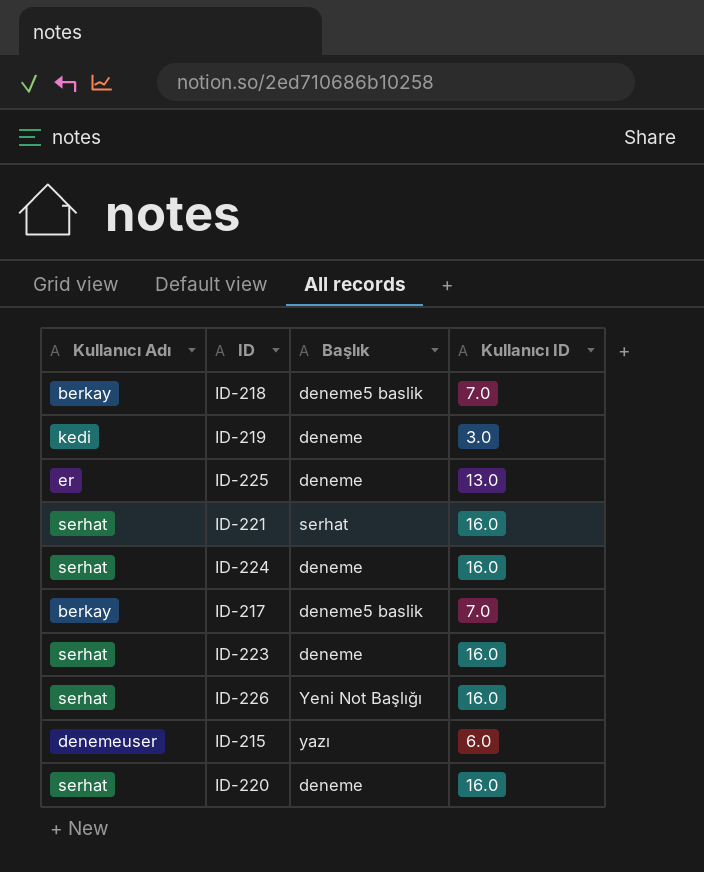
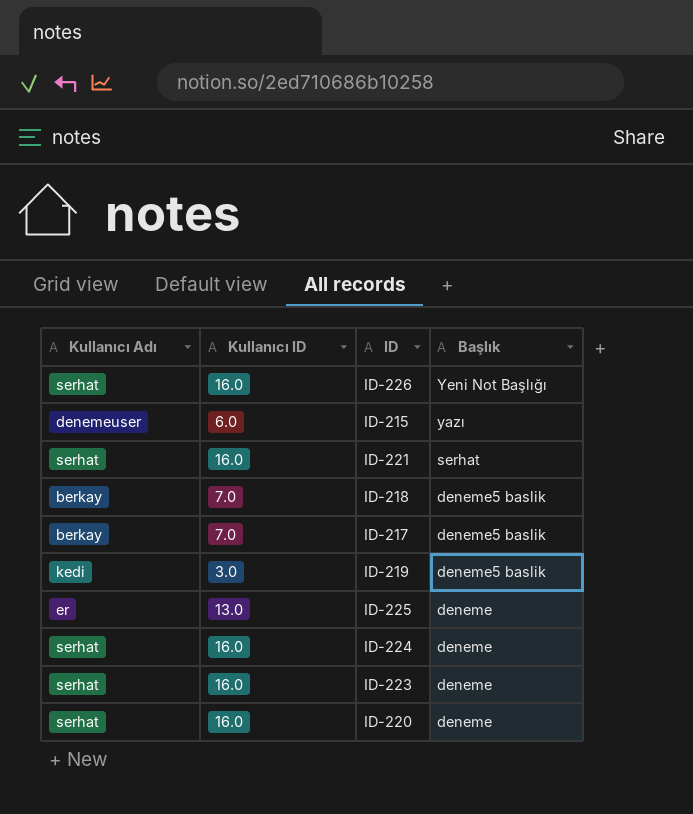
row order: none -> Başlık descending
column Kullanıcı ID | position: 4 -> 2
ID-219 | Başlık: deneme -> deneme5 baslik

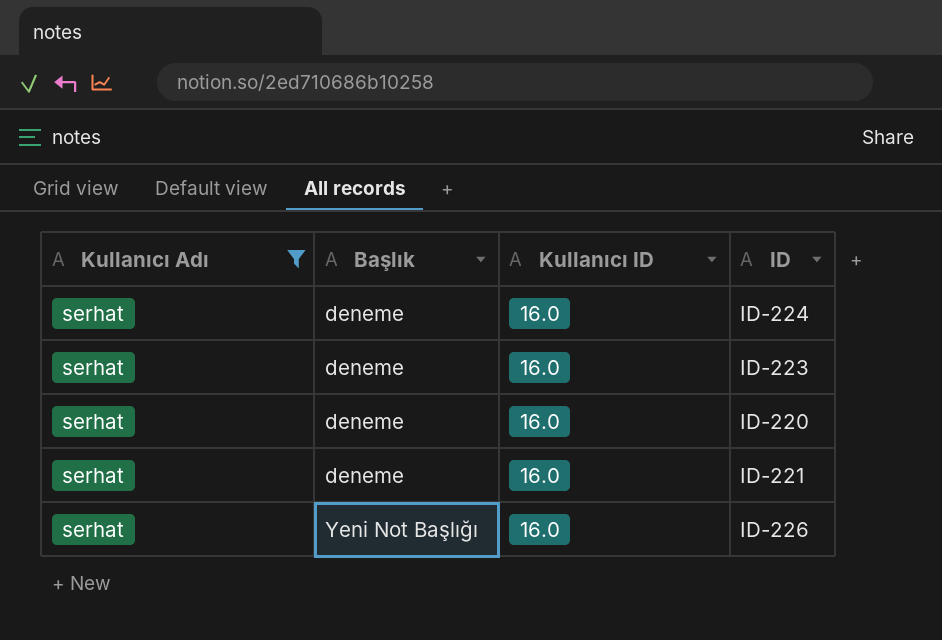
filter: none -> Kullanıcı Adı = serhat
row order: Başlık descending -> Başlık ascending
column Başlık | position: 4 -> 2
ID-221 | Başlık: serhat -> deneme

